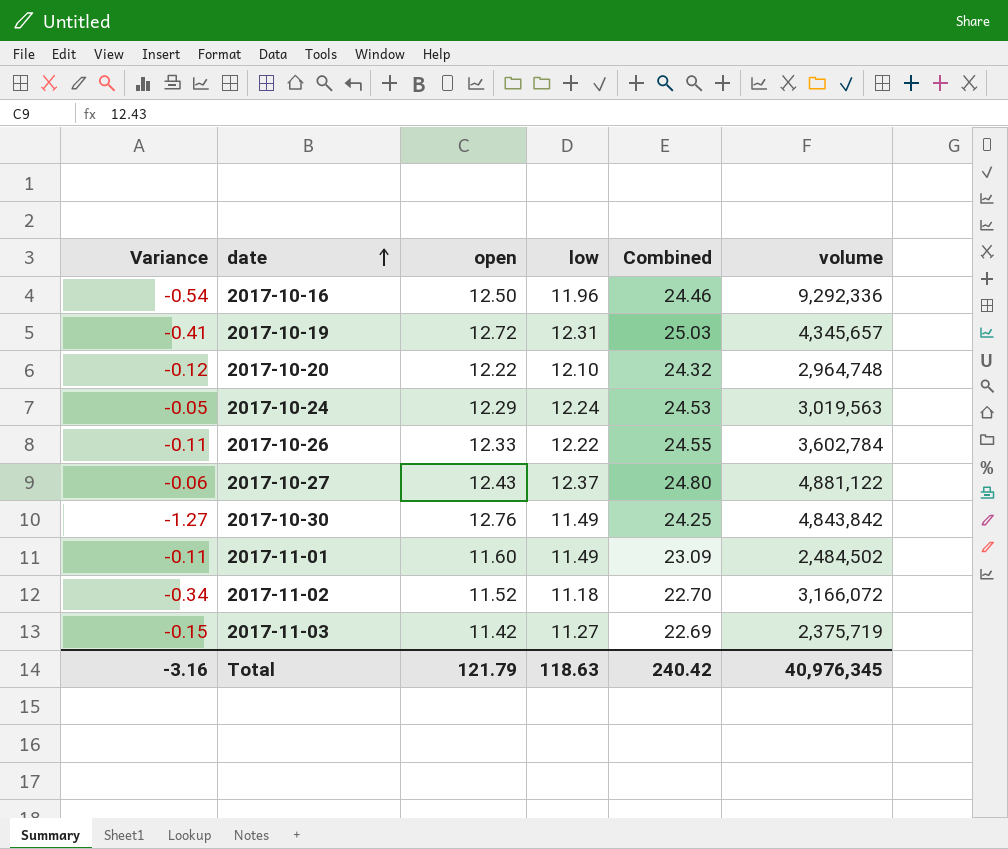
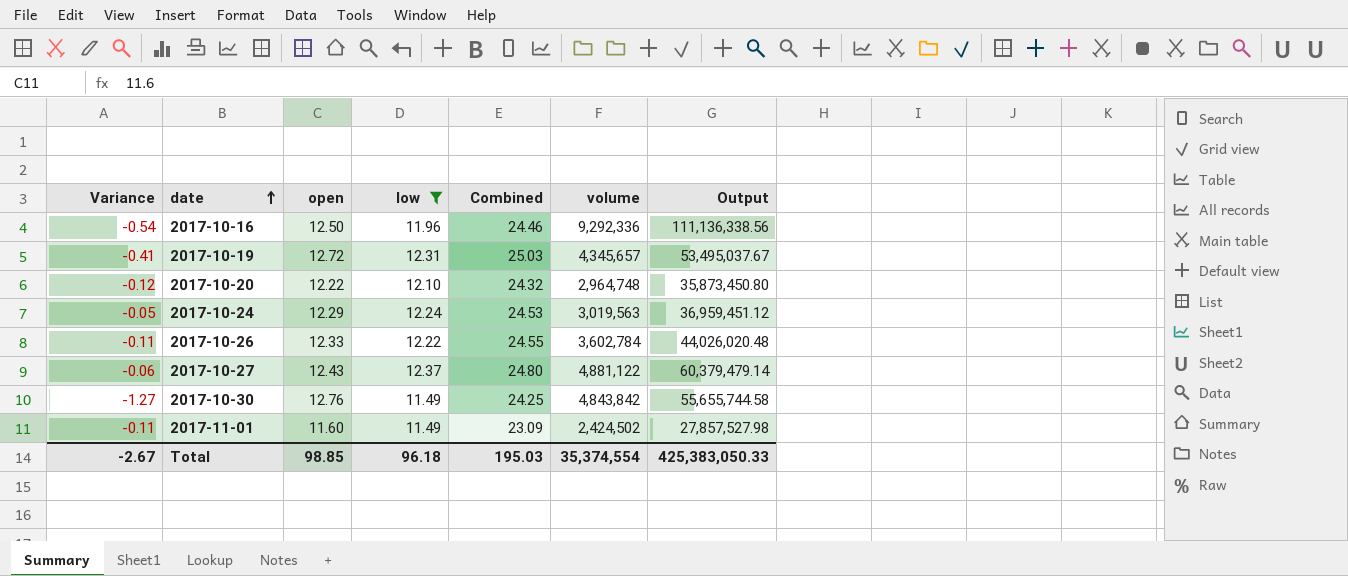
filter: none -> low >= 11.49
column Output | formula: none -> [low] * [volume]
2017-11-01 | volume: 2,484,502 -> 2,424,502
Total | Variance: -3.16 -> -2.67
Total | open: 121.79 -> 98.85
Total | low: 118.63 -> 96.18
Total | Combined: 240.42 -> 195.03
Total | volume: 40,976,345 -> 35,374,554

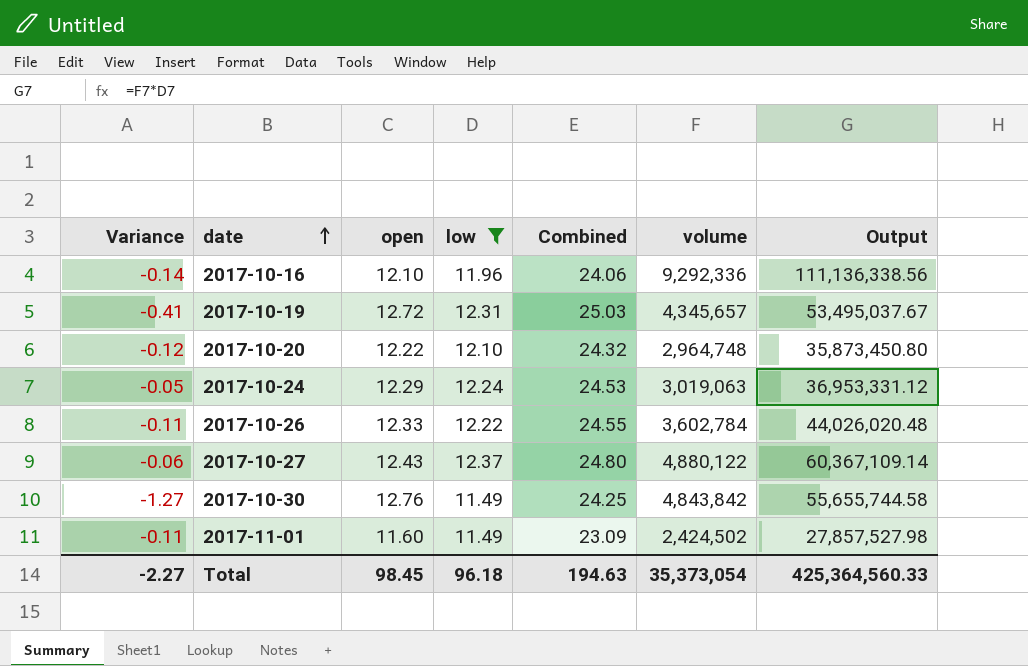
2017-10-16 | Variance: -0.54 -> -0.14
2017-10-16 | open: 12.50 -> 12.10
2017-10-16 | Combined: 24.46 -> 24.06
2017-10-24 | volume: 3,019,563 -> 3,019,063
2017-10-24 | Output: 36,959,451.12 -> 36,953,331.12
2017-10-27 | volume: 4,881,122 -> 4,880,122
2017-10-27 | Output: 60,379,479.14 -> 60,367,109.14
Total | Variance: -2.67 -> -2.27
Total | open: 98.85 -> 98.45
Total | Combined: 195.03 -> 194.63
Total | volume: 35,374,554 -> 35,373,054
Total | Output: 425,383,050.33 -> 425,364,560.33

